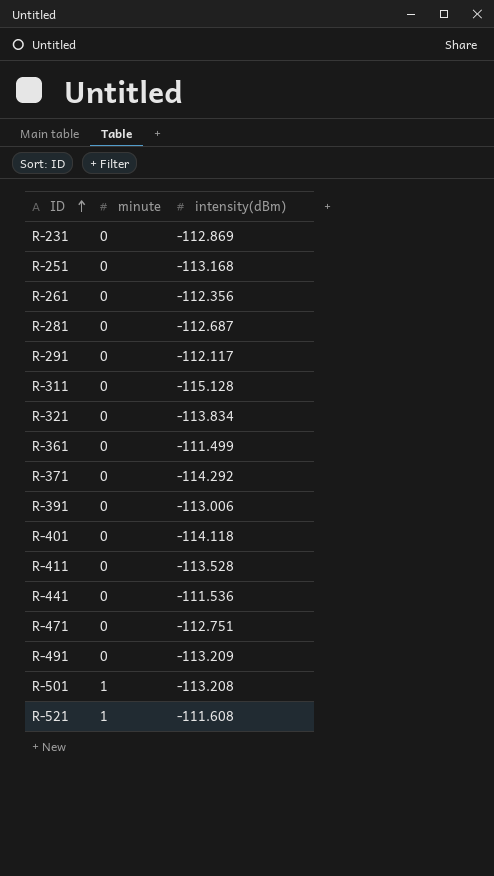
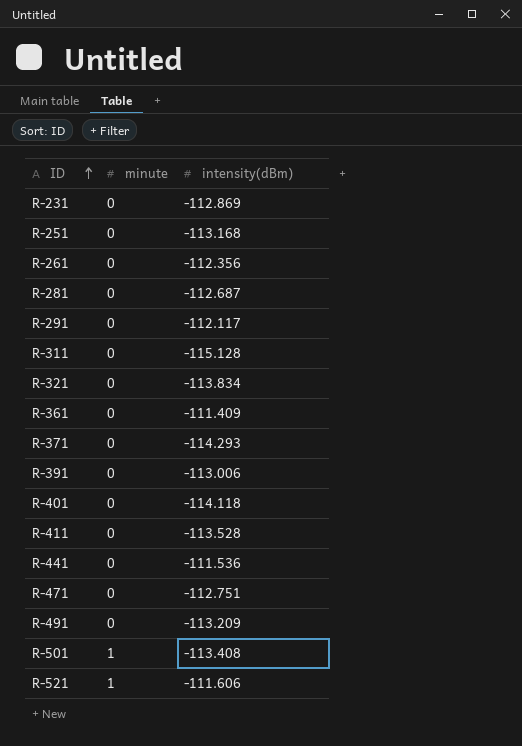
R-361 | intensity(dBm): -111.499 -> -111.409
R-371 | intensity(dBm): -114.292 -> -114.293
R-501 | intensity(dBm): -113.208 -> -113.408
R-521 | intensity(dBm): -111.608 -> -111.606

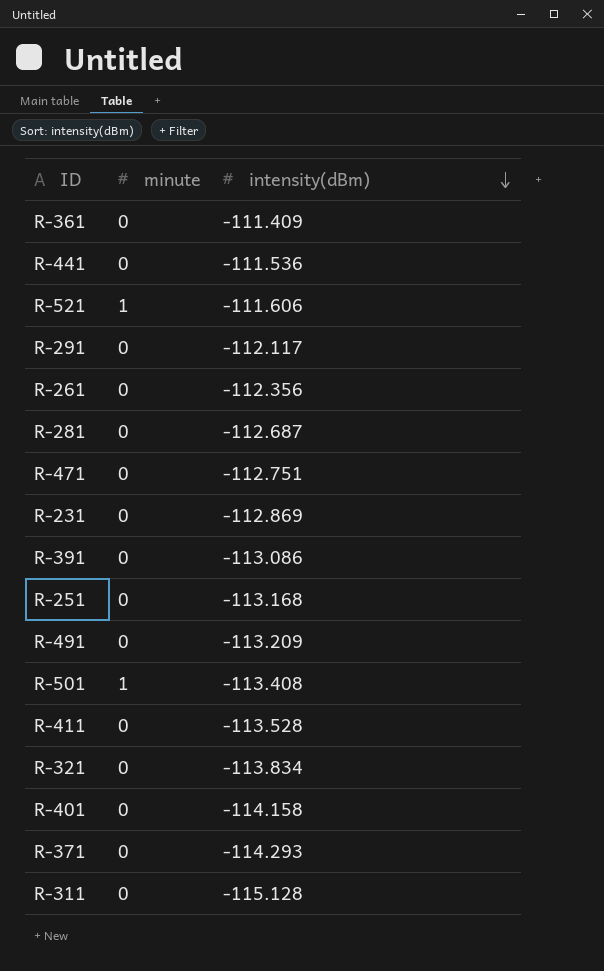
row order: ID ascending -> intensity(dBm) descending
R-391 | intensity(dBm): -113.006 -> -113.086
R-401 | intensity(dBm): -114.118 -> -114.158

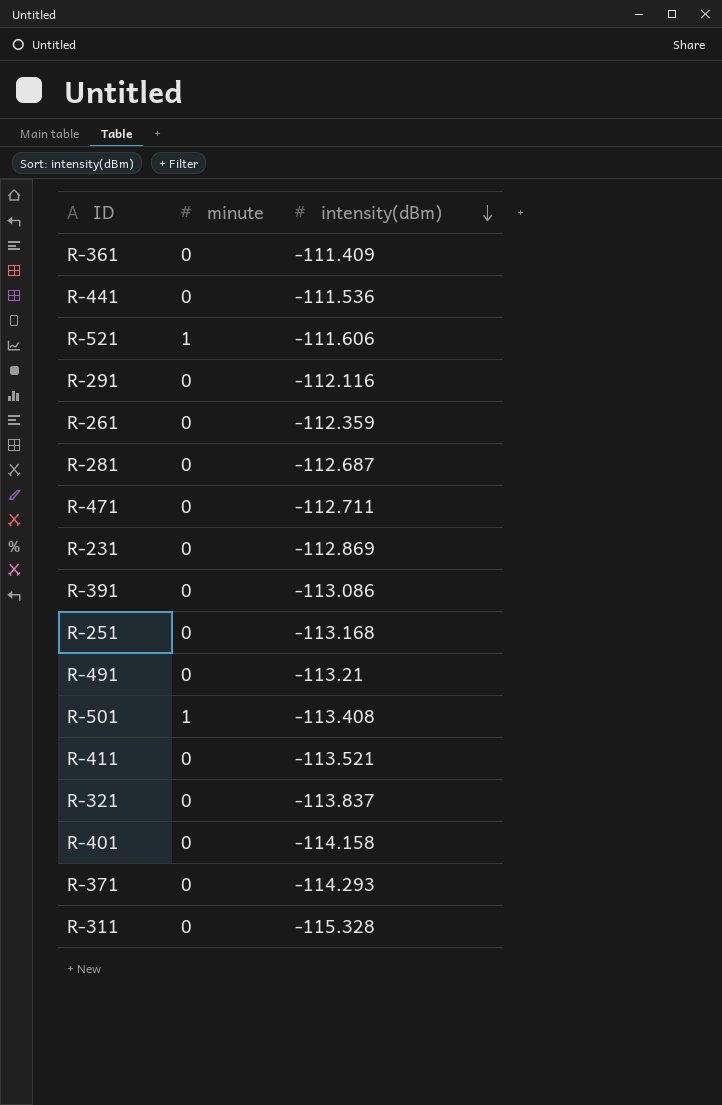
R-291 | intensity(dBm): -112.117 -> -112.116
R-261 | intensity(dBm): -112.356 -> -112.359
R-471 | intensity(dBm): -112.751 -> -112.711
R-491 | intensity(dBm): -113.209 -> -113.21
R-411 | intensity(dBm): -113.528 -> -113.521
R-321 | intensity(dBm): -113.834 -> -113.837
R-311 | intensity(dBm): -115.128 -> -115.328

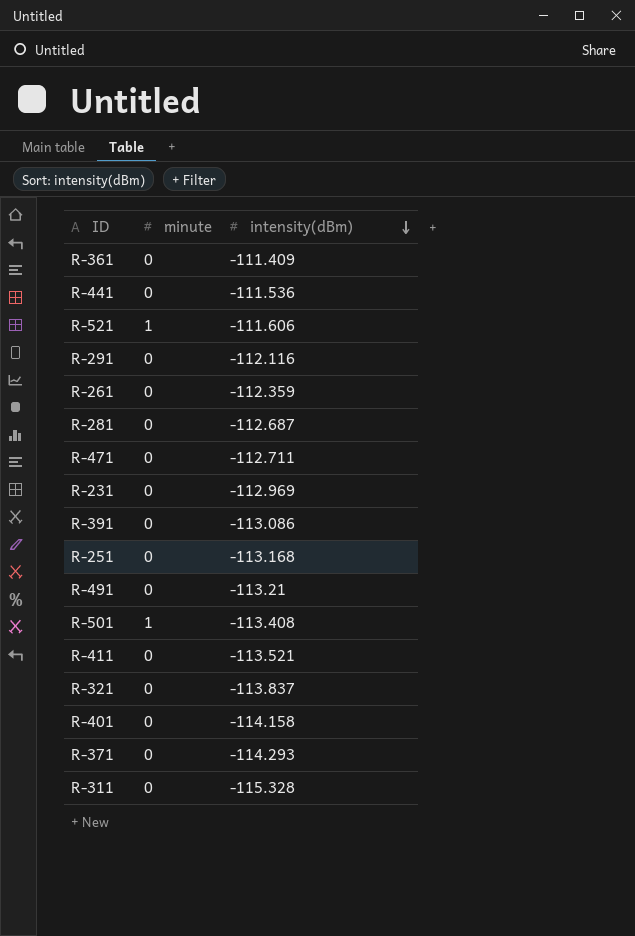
R-231 | intensity(dBm): -112.869 -> -112.969

